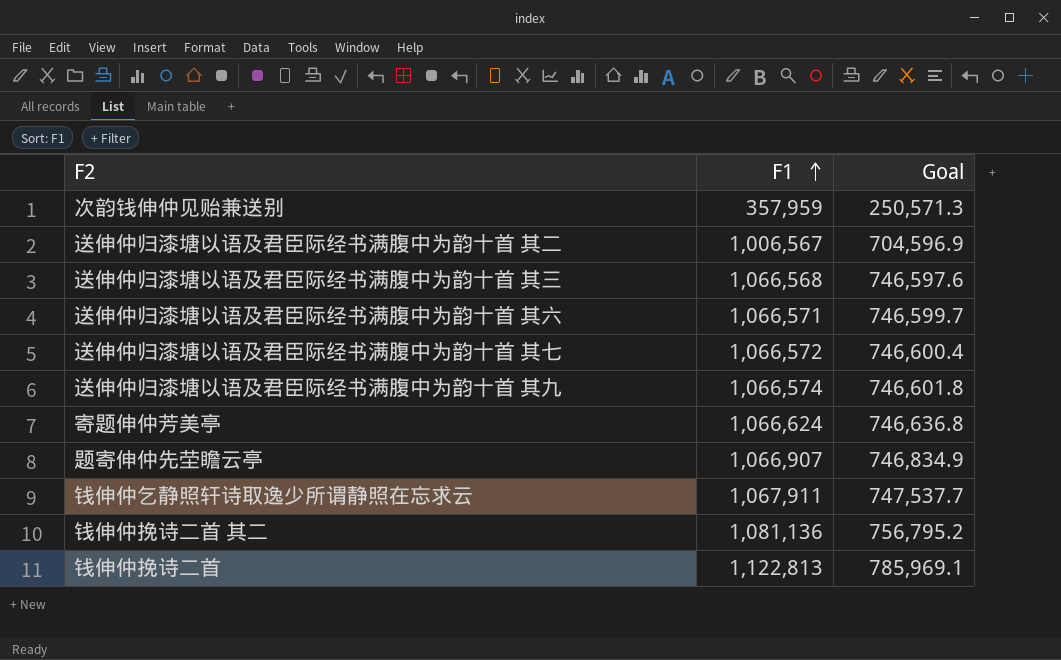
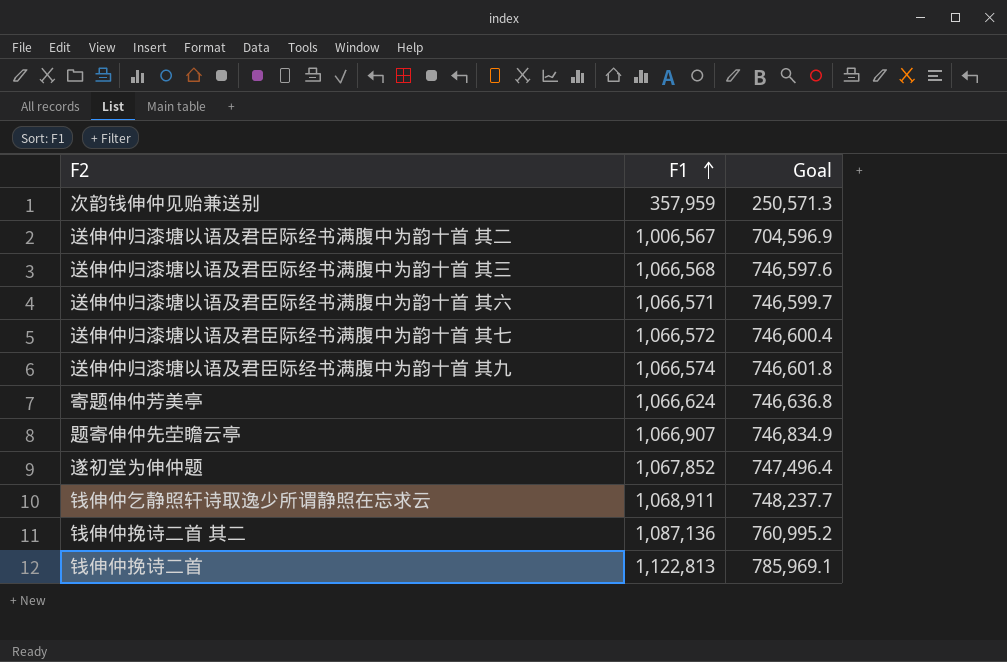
row 遂初堂为伸仲题: none -> 1,067,852 | 747,496.4
钱伸仲乞静照轩诗取逸少所谓静照在忘求云 | F1: 1,067,911 -> 1,068,911
钱伸仲乞静照轩诗取逸少所谓静照在忘求云 | Goal: 747,537.7 -> 748,237.7
钱伸仲挽诗二首 其二 | F1: 1,081,136 -> 1,087,136
钱伸仲挽诗二首 其二 | Goal: 756,795.2 -> 760,995.2

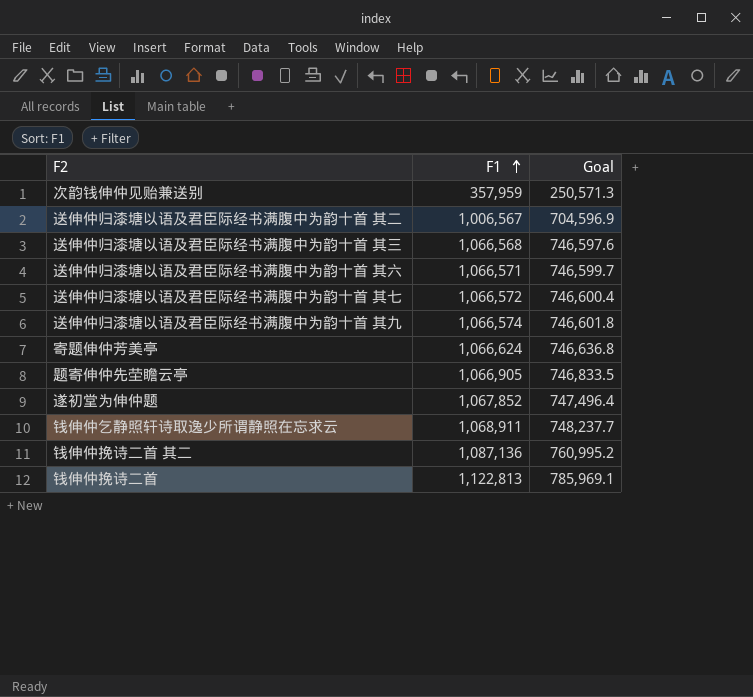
题寄伸仲先茔瞻云亭 | F1: 1,066,907 -> 1,066,905
题寄伸仲先茔瞻云亭 | Goal: 746,834.9 -> 746,833.5

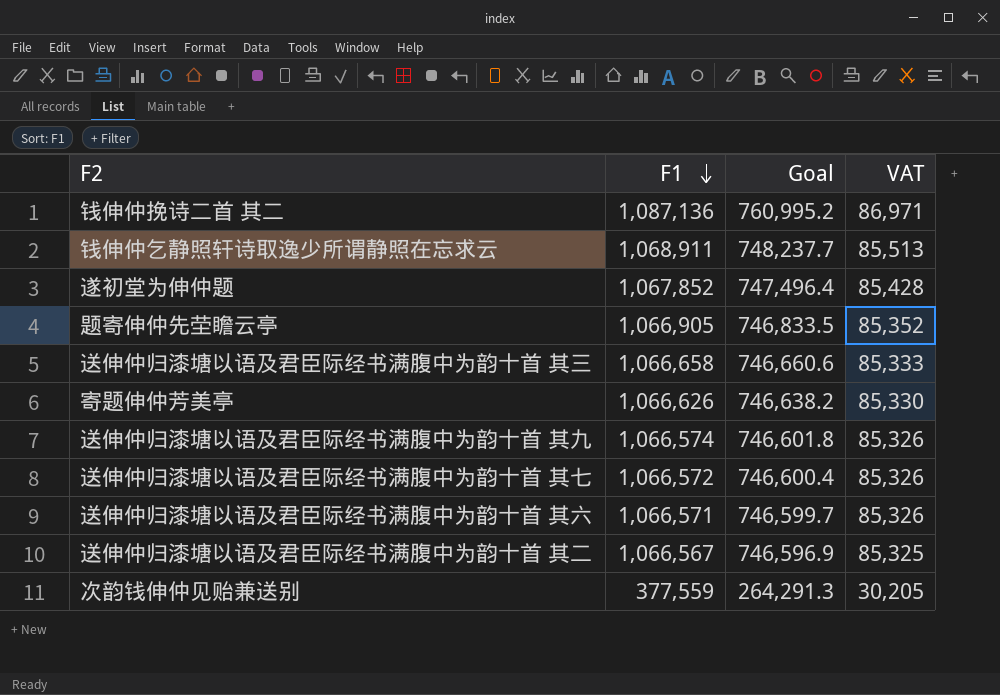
row order: F1 ascending -> F1 descending
column VAT | formula: none -> [F1] * 0.08
row 钱伸仲挽诗二首: 1,122,813 | 785,969.1 -> none
送伸仲归漆塘以语及君臣际经书满腹中为韵十首 其三 | F1: 1,066,568 -> 1,066,658
送伸仲归漆塘以语及君臣际经书满腹中为韵十首 其三 | Goal: 746,597.6 -> 746,660.6
寄题伸仲芳美亭 | F1: 1,066,624 -> 1,066,626
寄题伸仲芳美亭 | Goal: 746,636.8 -> 746,638.2
送伸仲归漆塘以语及君臣际经书满腹中为韵十首 其二 | F1: 1,006,567 -> 1,066,567
送伸仲归漆塘以语及君臣际经书满腹中为韵十首 其二 | Goal: 704,596.9 -> 746,596.9
次韵钱伸仲见贻兼送别 | F1: 357,959 -> 377,559
次韵钱伸仲见贻兼送别 | Goal: 250,571.3 -> 264,291.3

